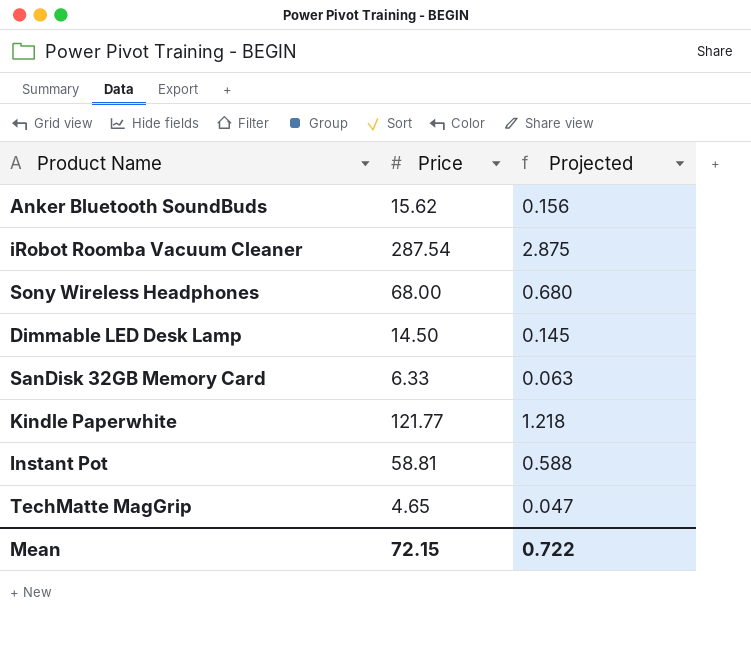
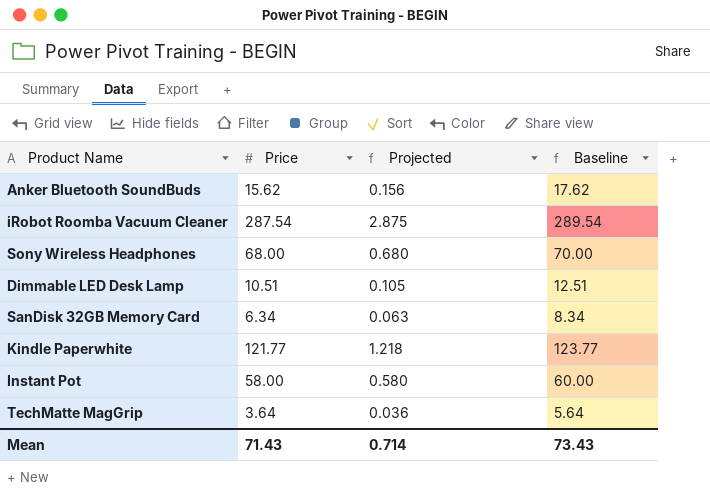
column Baseline | formula: none -> [Price] + 2
Dimmable LED Desk Lamp | Price: 14.50 -> 10.51
Dimmable LED Desk Lamp | Projected: 0.145 -> 0.105
SanDisk 32GB Memory Card | Price: 6.33 -> 6.34
Instant Pot | Price: 58.81 -> 58.00
Instant Pot | Projected: 0.588 -> 0.580
TechMatte MagGrip | Price: 4.65 -> 3.64
TechMatte MagGrip | Projected: 0.047 -> 0.036
Mean | Price: 72.15 -> 71.43
Mean | Projected: 0.722 -> 0.714

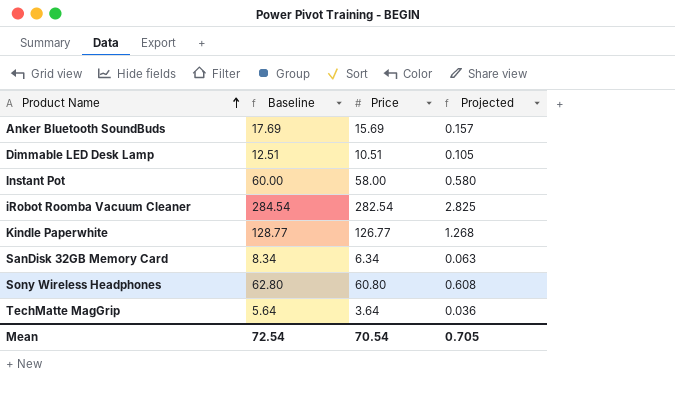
row order: none -> Product Name ascending
column Baseline | position: 4 -> 2
Anker Bluetooth SoundBuds | Baseline: 17.62 -> 17.69
Anker Bluetooth SoundBuds | Price: 15.62 -> 15.69
Anker Bluetooth SoundBuds | Projected: 0.156 -> 0.157
iRobot Roomba Vacuum Cleaner | Baseline: 289.54 -> 284.54
iRobot Roomba Vacuum Cleaner | Price: 287.54 -> 282.54
iRobot Roomba Vacuum Cleaner | Projected: 2.875 -> 2.825
Kindle Paperwhite | Baseline: 123.77 -> 128.77
Kindle Paperwhite | Price: 121.77 -> 126.77
Kindle Paperwhite | Projected: 1.218 -> 1.268
Sony Wireless Headphones | Baseline: 70.00 -> 62.80
Sony Wireless Headphones | Price: 68.00 -> 60.80
Sony Wireless Headphones | Projected: 0.680 -> 0.608
Mean | Baseline: 73.43 -> 72.54
Mean | Price: 71.43 -> 70.54
Mean | Projected: 0.714 -> 0.705

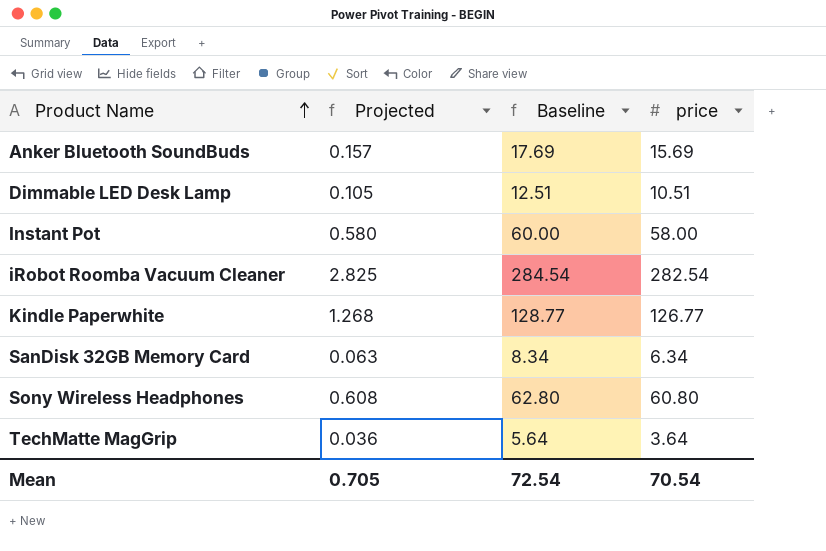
column Projected | position: 4 -> 2
column name: Price -> price

